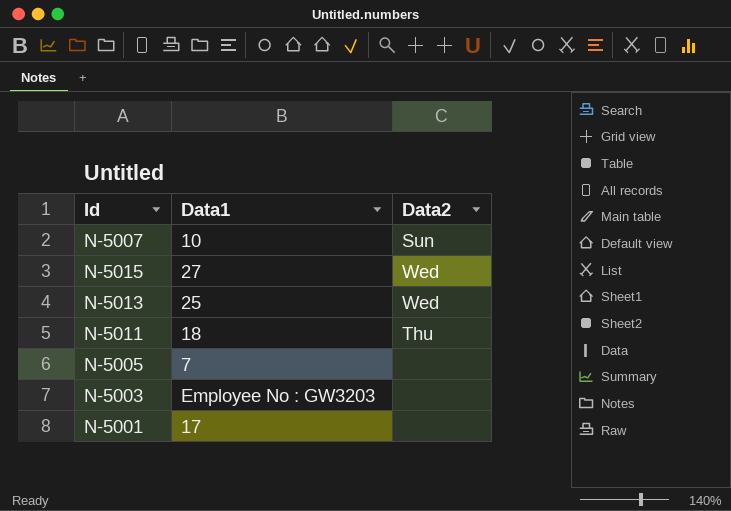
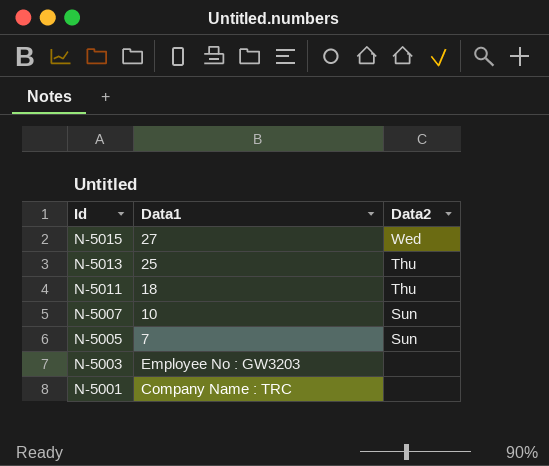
row order: none -> Id descending
N-5013 | Data2: Wed -> Thu
N-5005 | Data2: none -> Sun
N-5001 | Data1: 17 -> Company Name : TRC

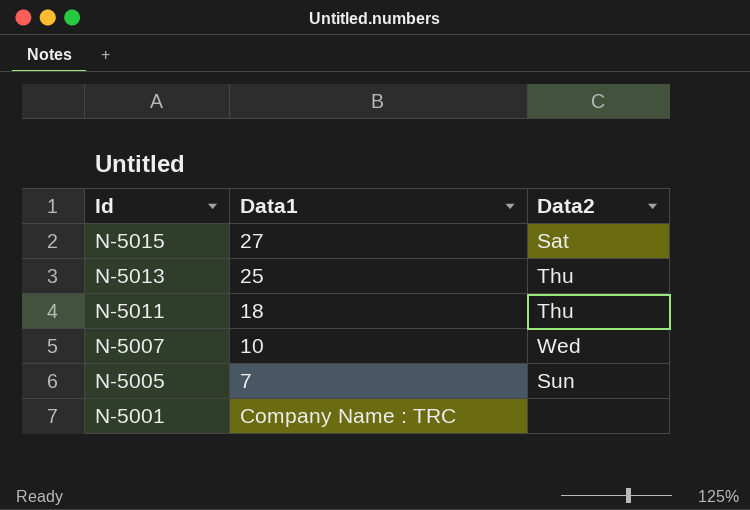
row N-5003: Employee No : GW3203 | none -> none
N-5015 | Data2: Wed -> Sat
N-5007 | Data2: Sun -> Wed

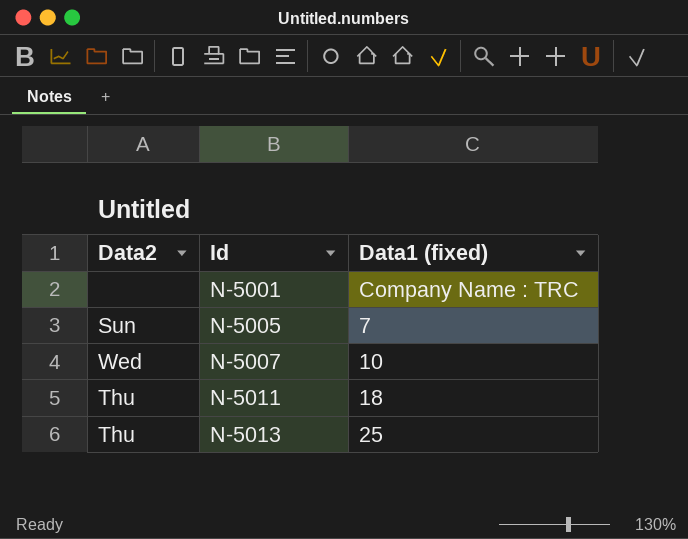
row order: Id descending -> Id ascending
column Data2 | position: 3 -> 1
column name: Data1 -> Data1 (fixed)
row N-5015: 27 | Sat -> none

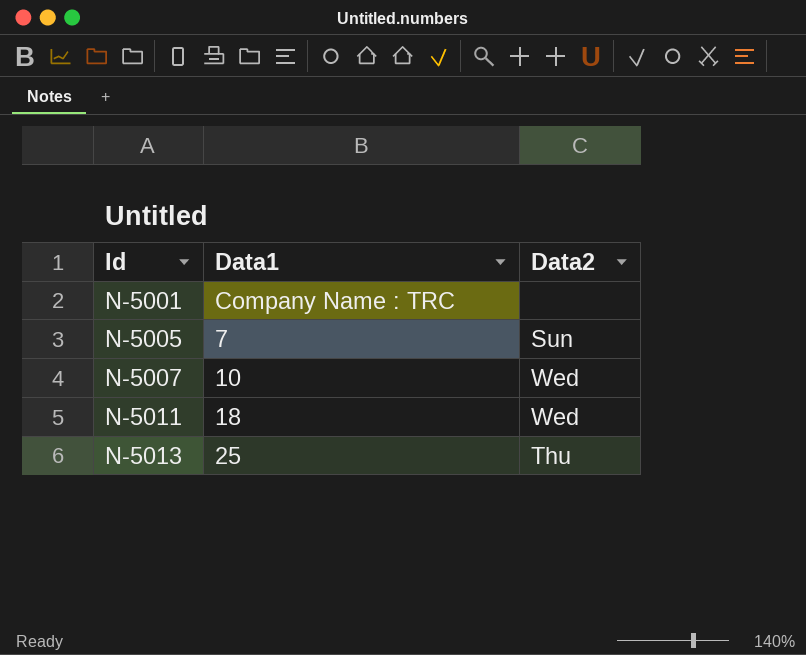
column name: Data1 (fixed) -> Data1
column Data2 | position: 1 -> 3
N-5011 | Data2: Thu -> Wed

